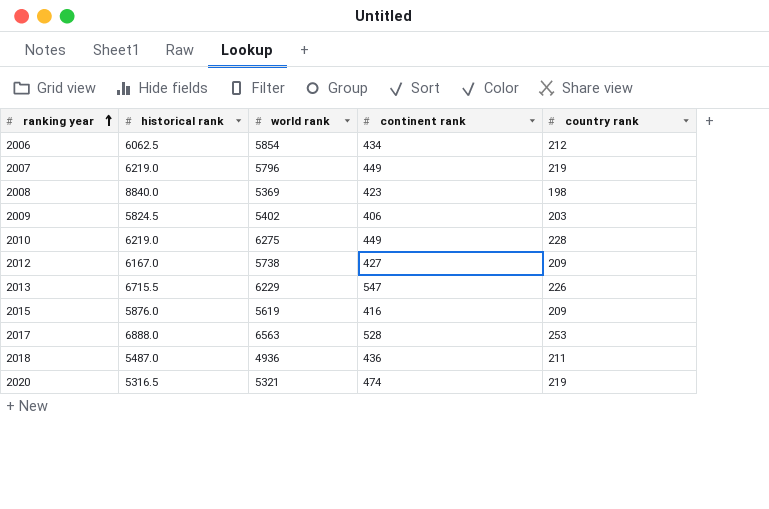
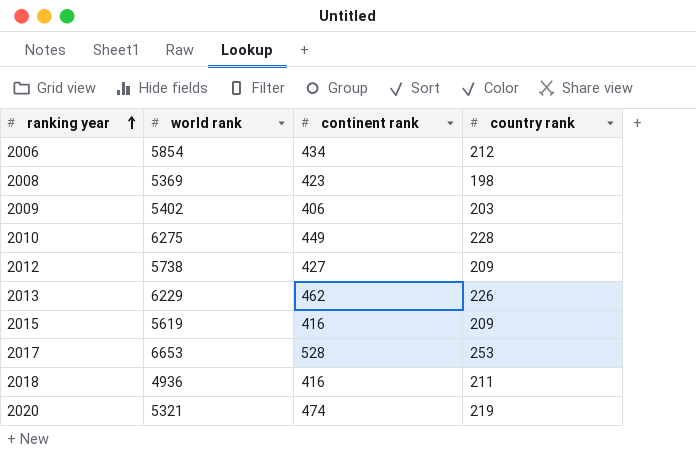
column historical rank | position: 2 -> none
row 2007: 6219.0 | 5796 | 449 | 219 -> none
2013 | continent rank: 547 -> 462
2017 | world rank: 6563 -> 6653
2018 | continent rank: 436 -> 416

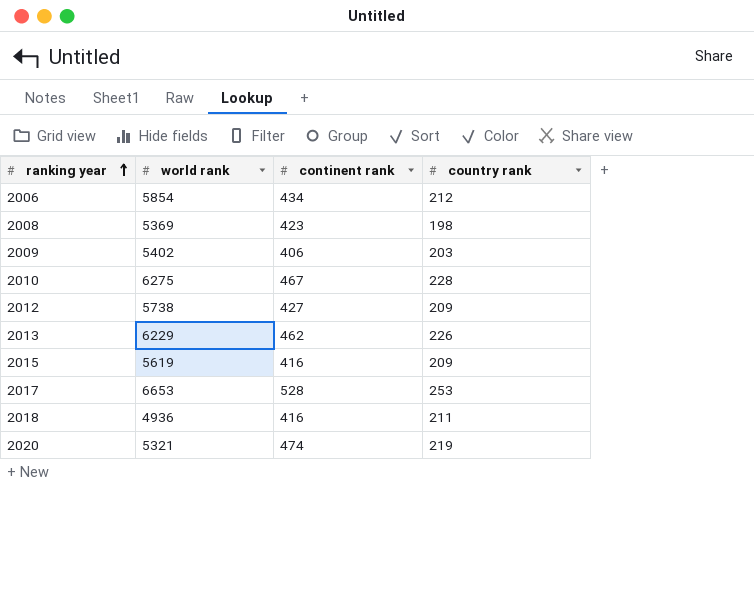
2010 | continent rank: 449 -> 467

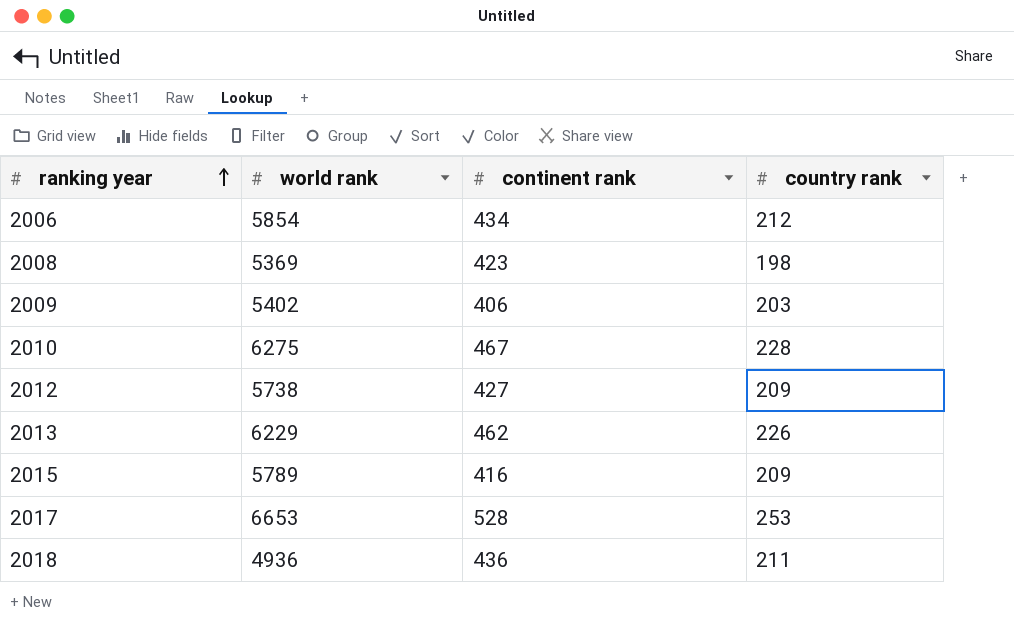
row 2020: 5321 | 474 | 219 -> none
2015 | world rank: 5619 -> 5789
2018 | continent rank: 416 -> 436

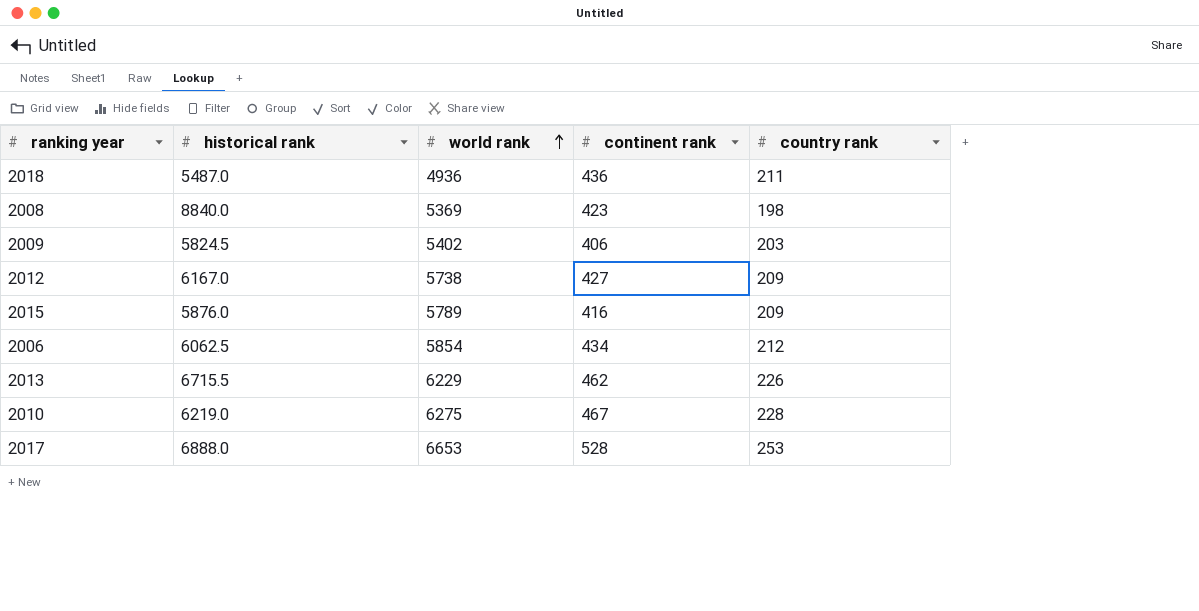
row order: ranking year ascending -> world rank ascending
column historical rank | position: none -> 2

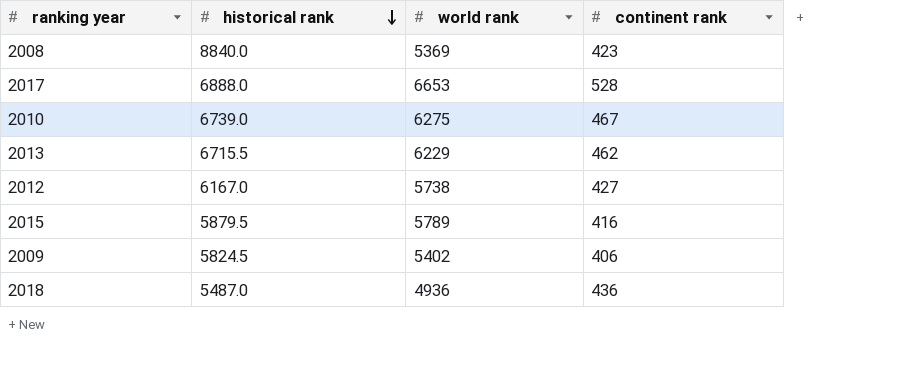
row order: world rank ascending -> historical rank descending
column country rank | position: 5 -> none
row 2006: 6062.5 | 5854 | 434 | 212 -> none
2010 | historical rank: 6219.0 -> 6739.0
2015 | historical rank: 5876.0 -> 5879.5

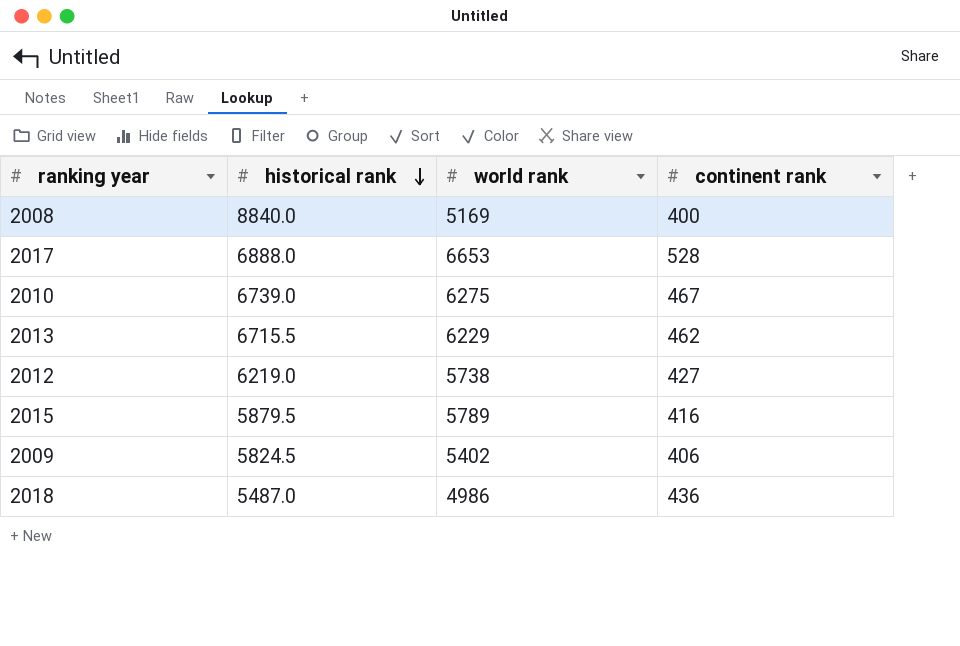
2008 | world rank: 5369 -> 5169
2008 | continent rank: 423 -> 400
2012 | historical rank: 6167.0 -> 6219.0
2018 | world rank: 4936 -> 4986

